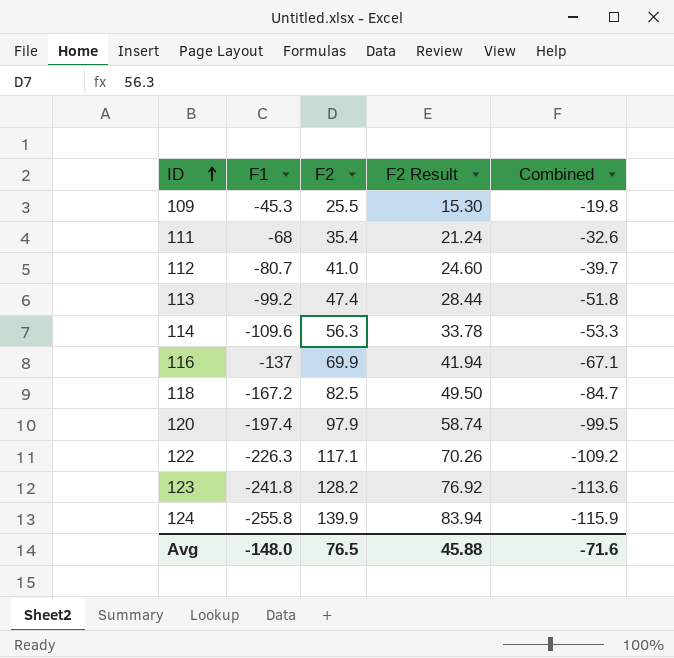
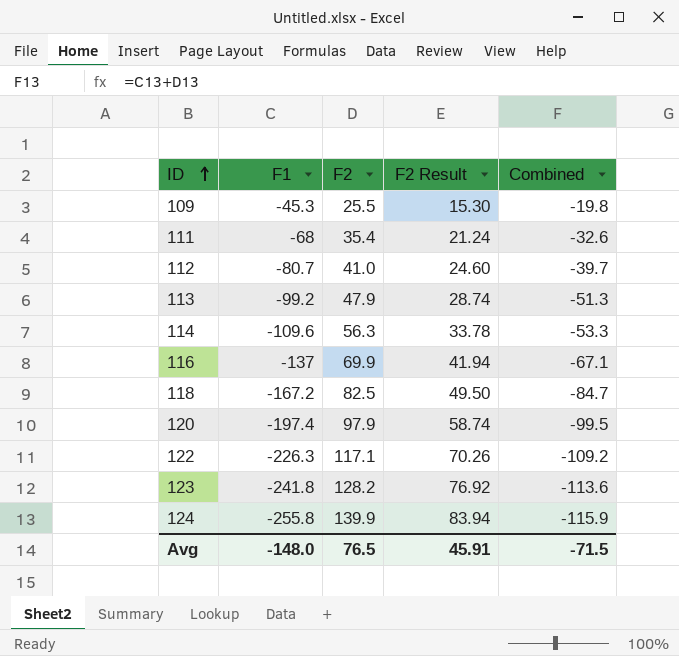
113 | F2: 47.4 -> 47.9
113 | F2 Result: 28.44 -> 28.74
113 | Combined: -51.8 -> -51.3
Avg | F2 Result: 45.88 -> 45.91
Avg | Combined: -71.6 -> -71.5

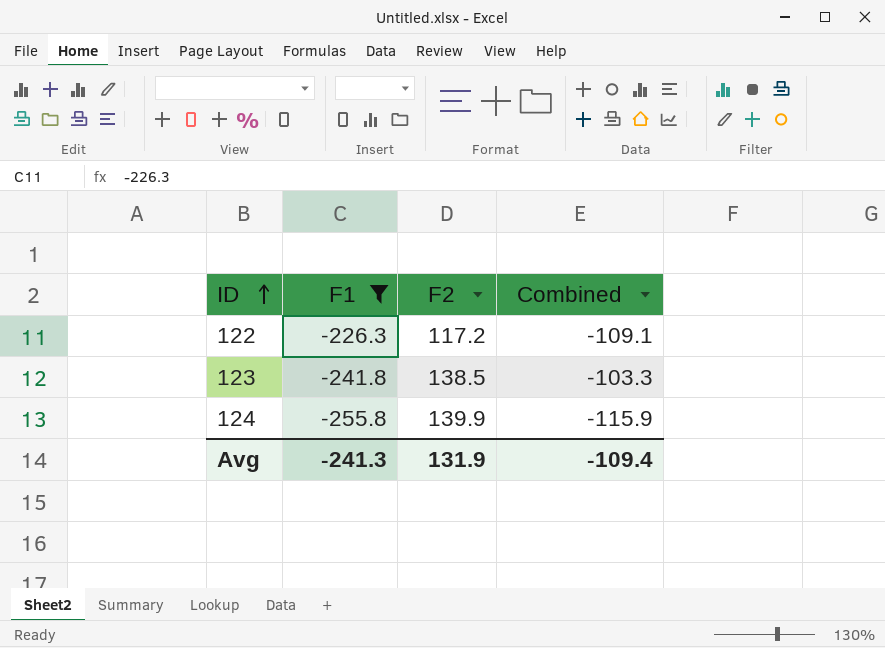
filter: none -> F1 <= -226.3
column F2 Result | formula: [F2] * 0.6 -> none
122 | F2: 117.1 -> 117.2
122 | Combined: -109.2 -> -109.1
123 | F2: 128.2 -> 138.5
123 | Combined: -113.6 -> -103.3
Avg | F1: -148.0 -> -241.3
Avg | F2: 76.5 -> 131.9
Avg | Combined: -71.5 -> -109.4

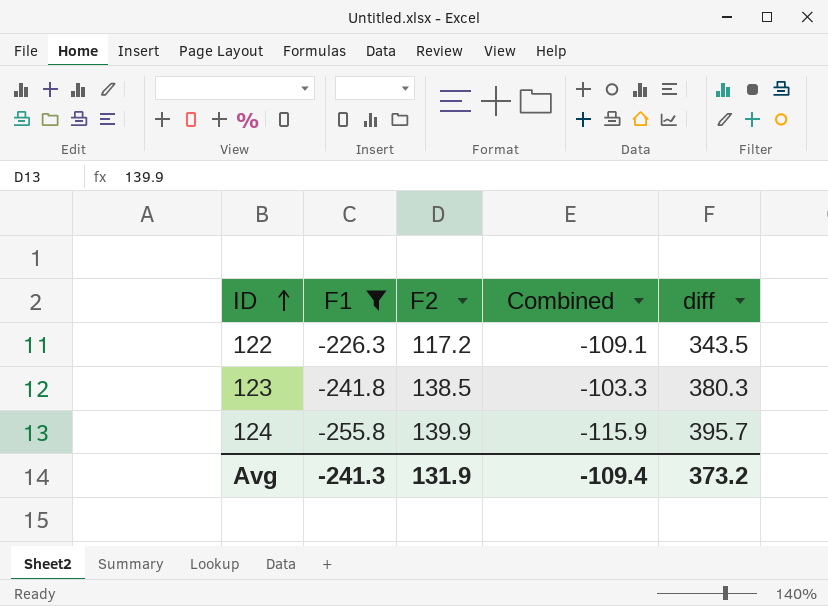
column diff | formula: none -> [F2] - [F1]

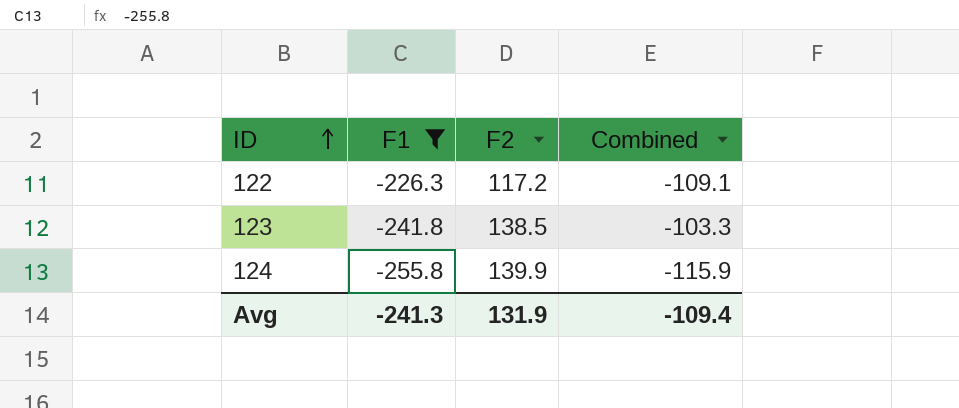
column diff | formula: [F2] - [F1] -> none

